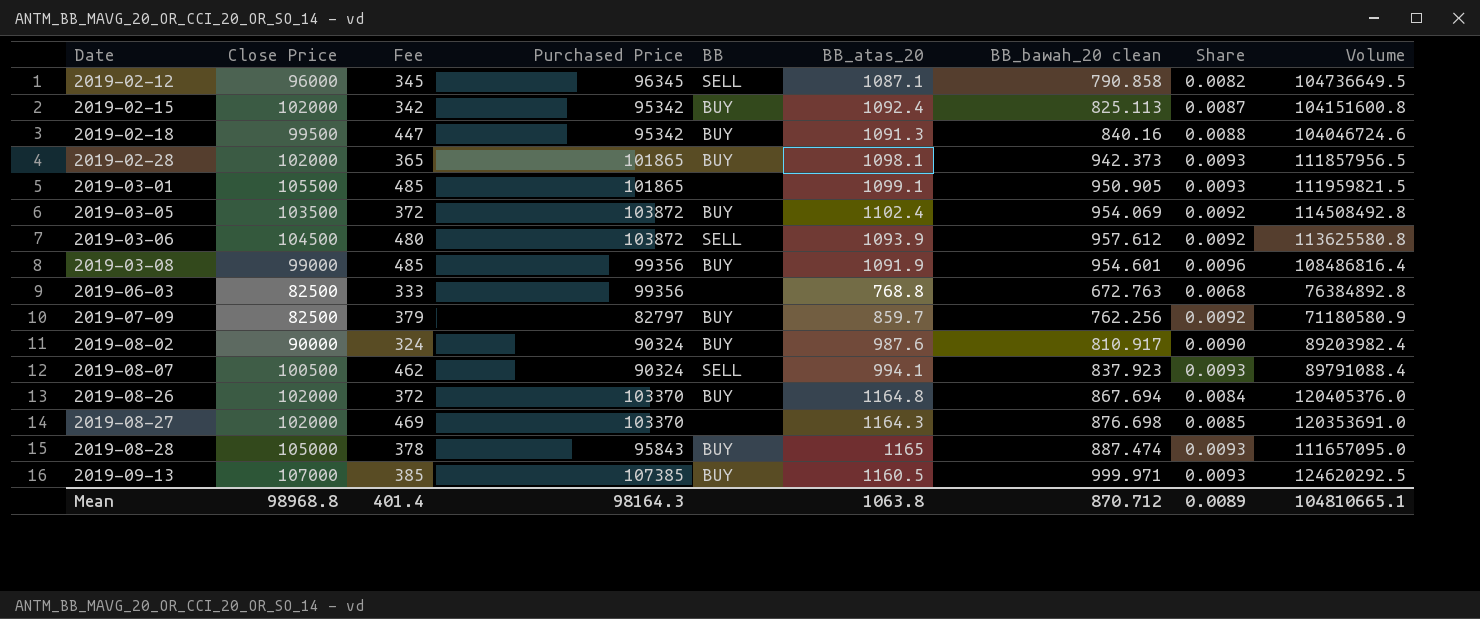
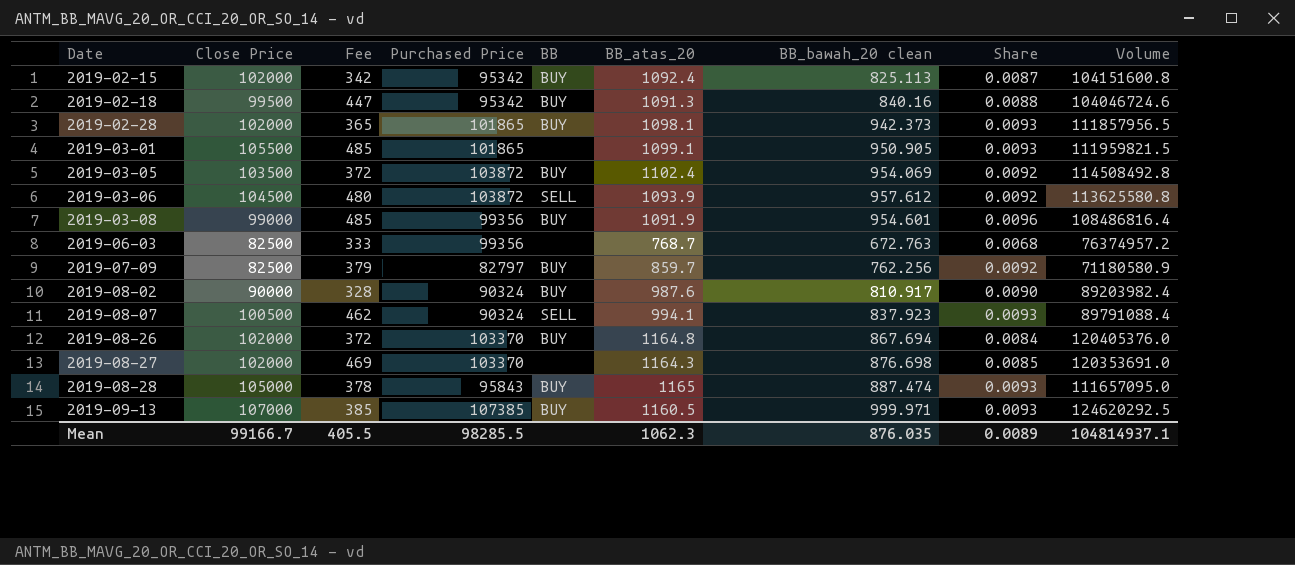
row 2019-02-12: 96000 | 345 | 96345 | SELL | 1087.1 | 790.858 | 0.0082 | 104736649.5 -> none
2019-06-03 | BB_atas_20: 768.8 -> 768.7
2019-06-03 | Volume: 76384892.8 -> 76374957.2
2019-08-02 | Fee: 324 -> 328
Mean | Close Price: 98968.8 -> 99166.7
Mean | Fee: 401.4 -> 405.5
Mean | Purchased Price: 98164.3 -> 98285.5
Mean | BB_atas_20: 1063.8 -> 1062.3
Mean | BB_bawah_20 clean: 870.712 -> 876.035
Mean | Volume: 104810665.1 -> 104814937.1

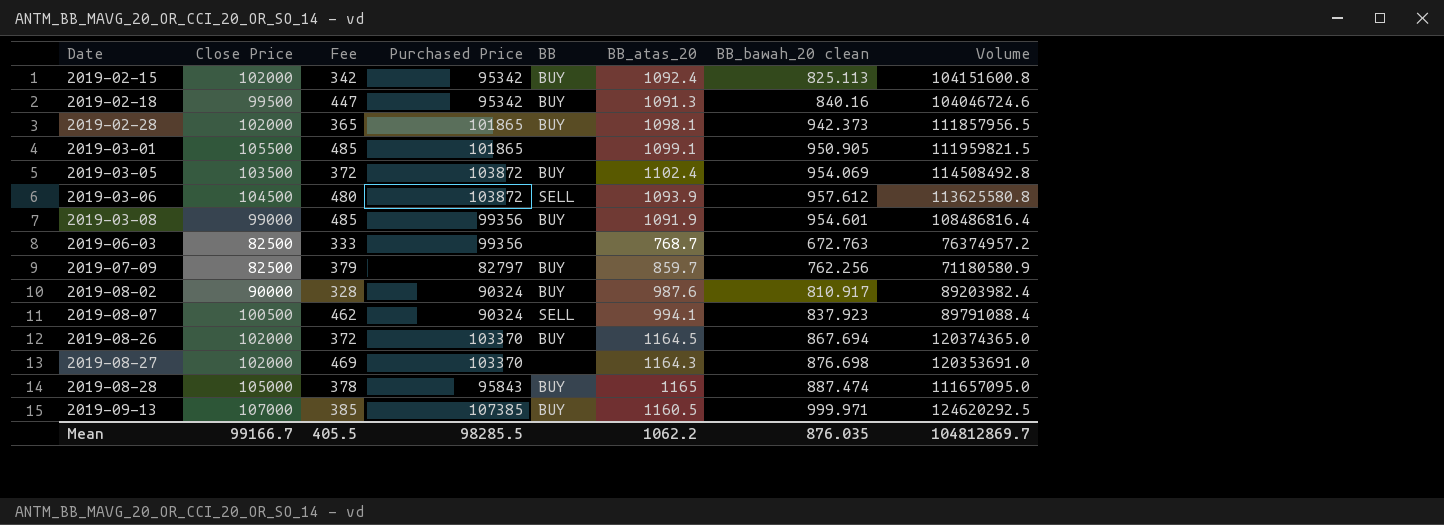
column Share | formula: [BB_bawah_20 clean] / [Purchased Price] -> none
2019-08-26 | BB_atas_20: 1164.8 -> 1164.5
2019-08-26 | Volume: 120405376.0 -> 120374365.0
Mean | BB_atas_20: 1062.3 -> 1062.2
Mean | Volume: 104814937.1 -> 104812869.7

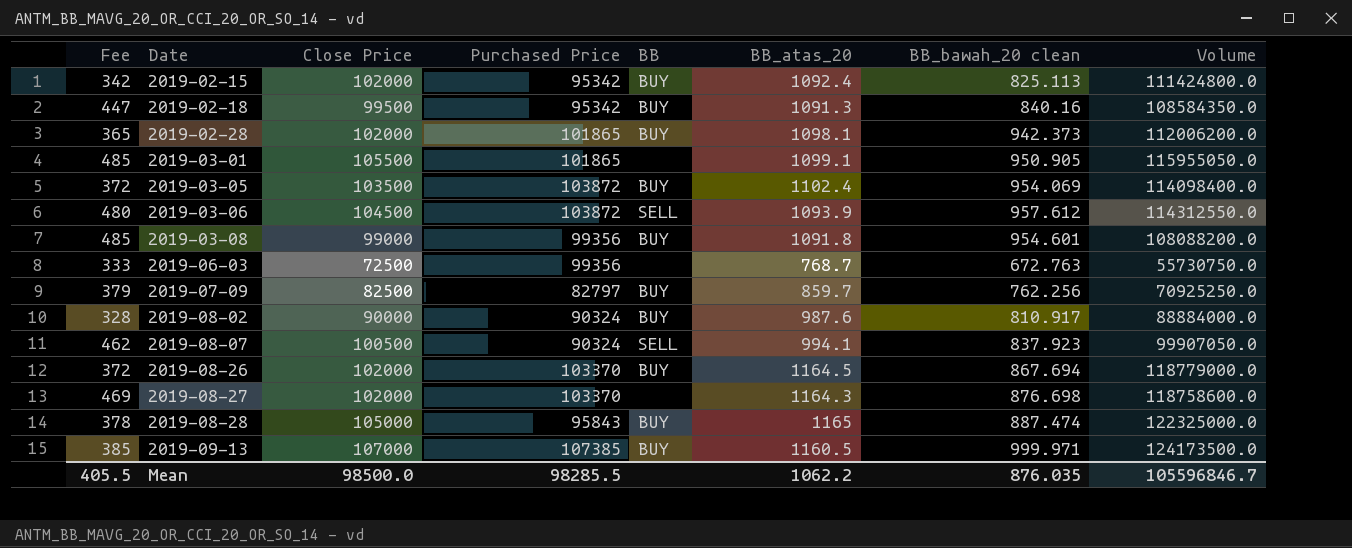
column Fee | position: 3 -> 1
column Volume | formula: [Purchased Price] * [BB_atas_20] -> [Close Price] * [BB_atas_20]
2019-03-08 | BB_atas_20: 1091.9 -> 1091.8
2019-06-03 | Close Price: 82500 -> 72500
Mean | Close Price: 99166.7 -> 98500.0
Mean | Volume: 104812869.7 -> 105596846.7

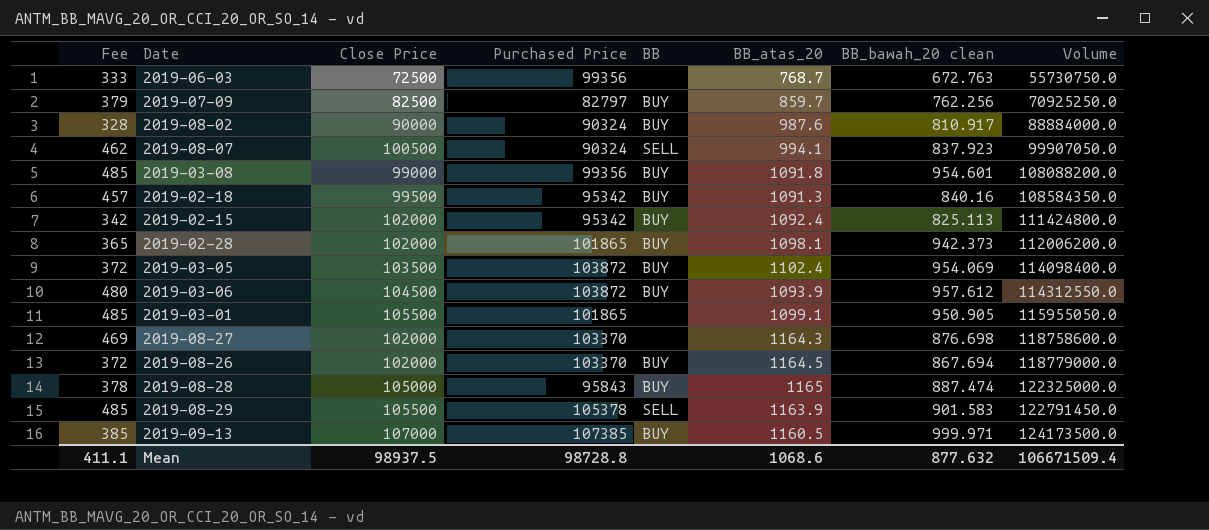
row order: Date ascending -> Volume ascending
2019-02-18 | Fee: 447 -> 457
2019-03-06 | BB: SELL -> BUY
row 2019-08-29: none -> 485 | 105500 | 105378 | SELL | 1163.9 | 901.583 | 122791450.0
Mean | Fee: 405.5 -> 411.1
Mean | Close Price: 98500.0 -> 98937.5
Mean | Purchased Price: 98285.5 -> 98728.8
Mean | BB_atas_20: 1062.2 -> 1068.6
Mean | BB_bawah_20 clean: 876.035 -> 877.632
Mean | Volume: 105596846.7 -> 106671509.4

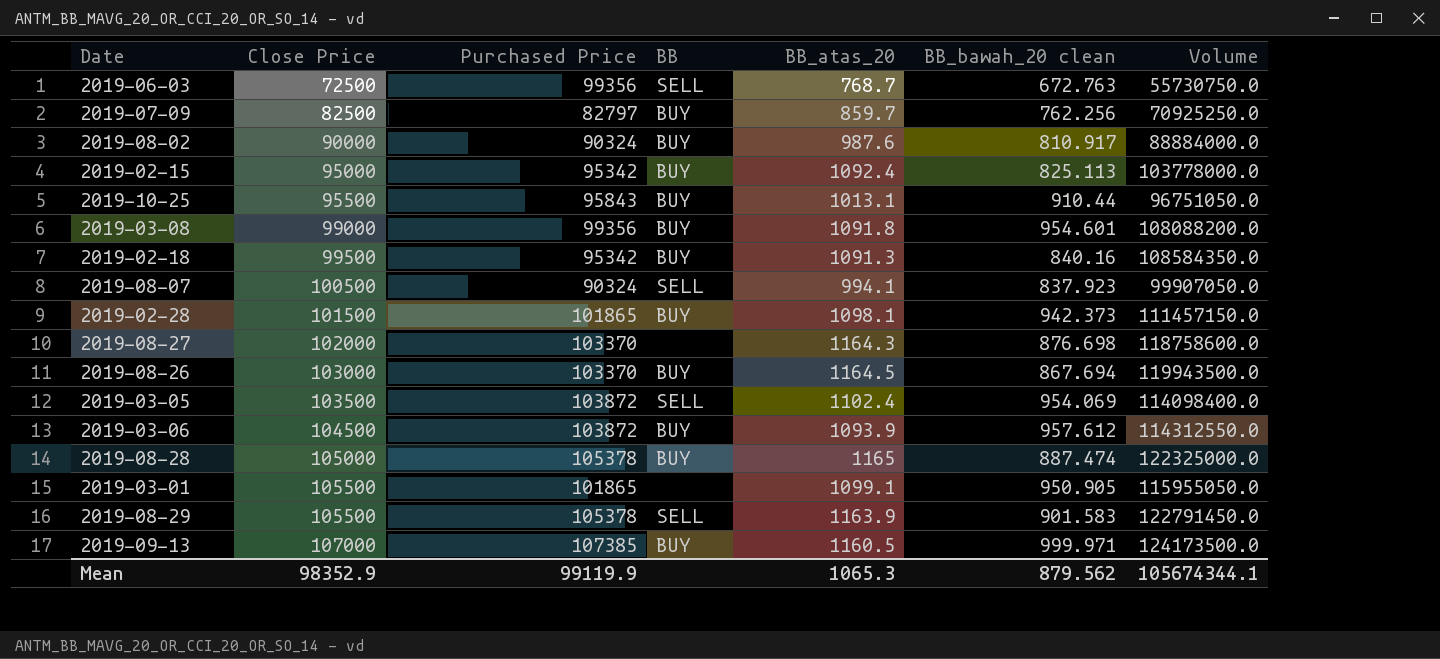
row order: Volume ascending -> Close Price ascending
column Fee | position: 1 -> none
2019-06-03 | BB: none -> SELL
2019-02-15 | Close Price: 102000 -> 95000
2019-02-15 | Volume: 111424800.0 -> 103778000.0
row 2019-10-25: none -> 95500 | 95843 | BUY | 1013.1 | 910.44 | 96751050.0
2019-02-28 | Close Price: 102000 -> 101500
2019-02-28 | Volume: 112006200.0 -> 111457150.0
2019-08-26 | Close Price: 102000 -> 103000
2019-08-26 | Volume: 118779000.0 -> 119943500.0
2019-03-05 | BB: BUY -> SELL
2019-08-28 | Purchased Price: 95843 -> 105378
Mean | Close Price: 98937.5 -> 98352.9
Mean | Purchased Price: 98728.8 -> 99119.9
Mean | BB_atas_20: 1068.6 -> 1065.3
Mean | BB_bawah_20 clean: 877.632 -> 879.562
Mean | Volume: 106671509.4 -> 105674344.1

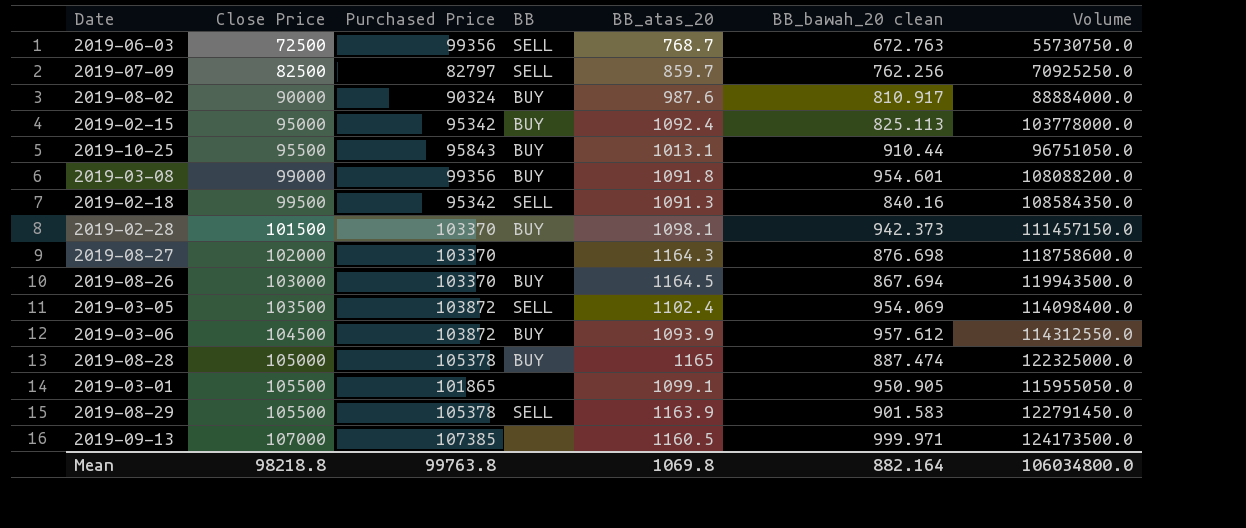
row 2019-08-07: 100500 | 90324 | SELL | 994.1 | 837.923 | 99907050.0 -> none
2019-07-09 | BB: BUY -> SELL
2019-02-18 | BB: BUY -> SELL
2019-02-28 | Purchased Price: 101865 -> 103370
2019-09-13 | BB: BUY -> none
Mean | Close Price: 98352.9 -> 98218.8
Mean | Purchased Price: 99119.9 -> 99763.8
Mean | BB_atas_20: 1065.3 -> 1069.8
Mean | BB_bawah_20 clean: 879.562 -> 882.164
Mean | Volume: 105674344.1 -> 106034800.0

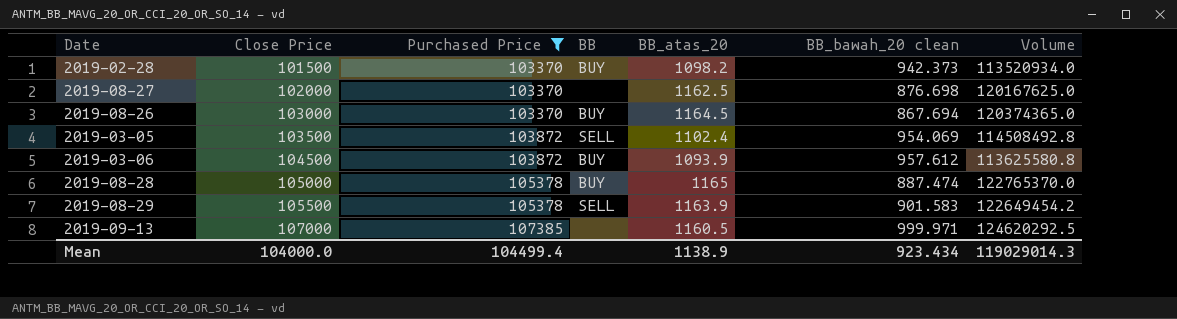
filter: none -> Purchased Price >= 103370
column Volume | formula: [Close Price] * [BB_atas_20] -> [Purchased Price] * [BB_atas_20]
2019-02-28 | BB_atas_20: 1098.1 -> 1098.2
2019-08-27 | BB_atas_20: 1164.3 -> 1162.5
Mean | Close Price: 98218.8 -> 104000.0
Mean | Purchased Price: 99763.8 -> 104499.4
Mean | BB_atas_20: 1069.8 -> 1138.9
Mean | BB_bawah_20 clean: 882.164 -> 923.434
Mean | Volume: 106034800.0 -> 119029014.3

